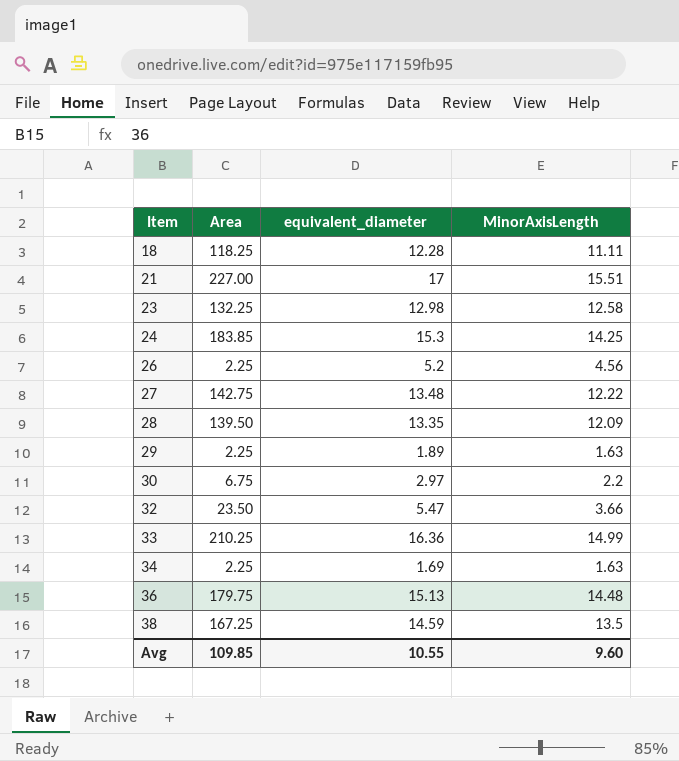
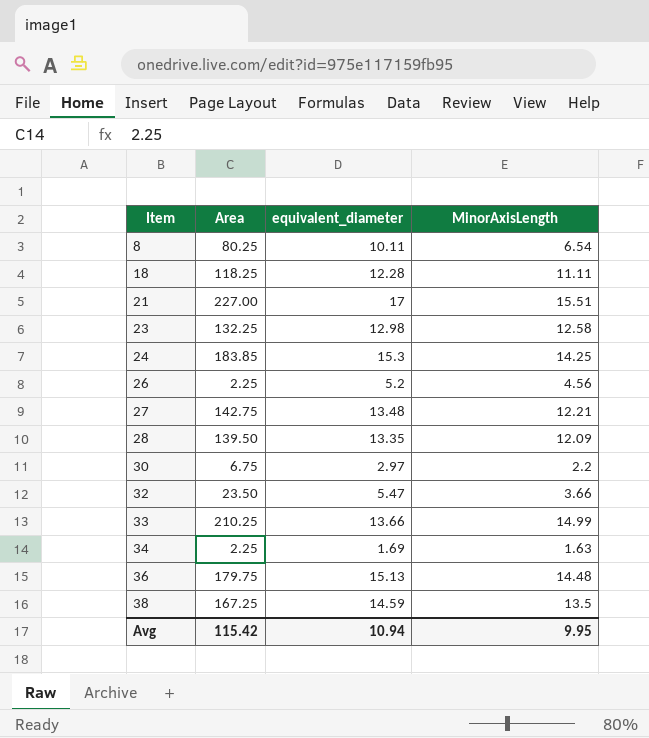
row 29: 2.25 | 1.89 | 1.63 -> none
row 8: none -> 80.25 | 10.11 | 6.54
27 | MinorAxisLength: 12.22 -> 12.21
33 | equivalent_diameter: 16.36 -> 13.66
Avg | Area: 109.85 -> 115.42
Avg | equivalent_diameter: 10.55 -> 10.94
Avg | MinorAxisLength: 9.60 -> 9.95

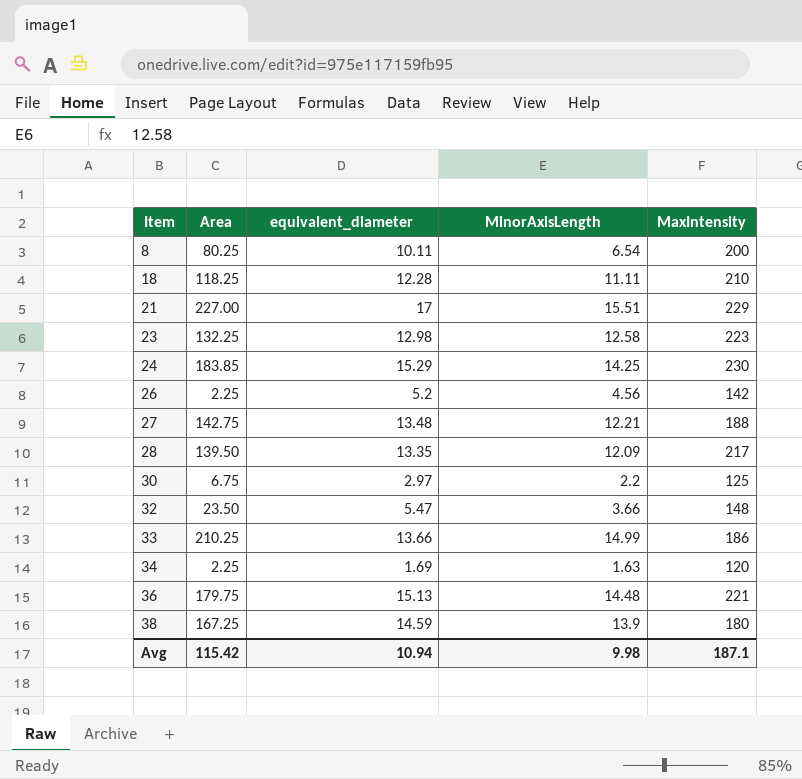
column MaxIntensity | position: none -> 5
24 | equivalent_diameter: 15.3 -> 15.29
38 | MinorAxisLength: 13.5 -> 13.9
Avg | MinorAxisLength: 9.95 -> 9.98

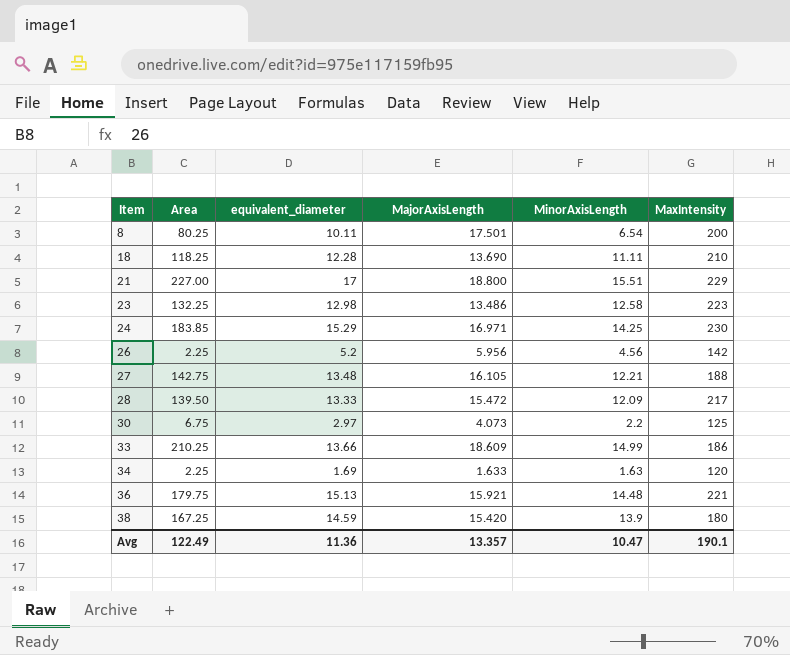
column MajorAxisLength | position: none -> 4
row 32: 23.50 | 5.47 | 3.66 | 148 -> none
28 | equivalent_diameter: 13.35 -> 13.33
Avg | Area: 115.42 -> 122.49
Avg | equivalent_diameter: 10.94 -> 11.36
Avg | MinorAxisLength: 9.98 -> 10.47
Avg | MaxIntensity: 187.1 -> 190.1

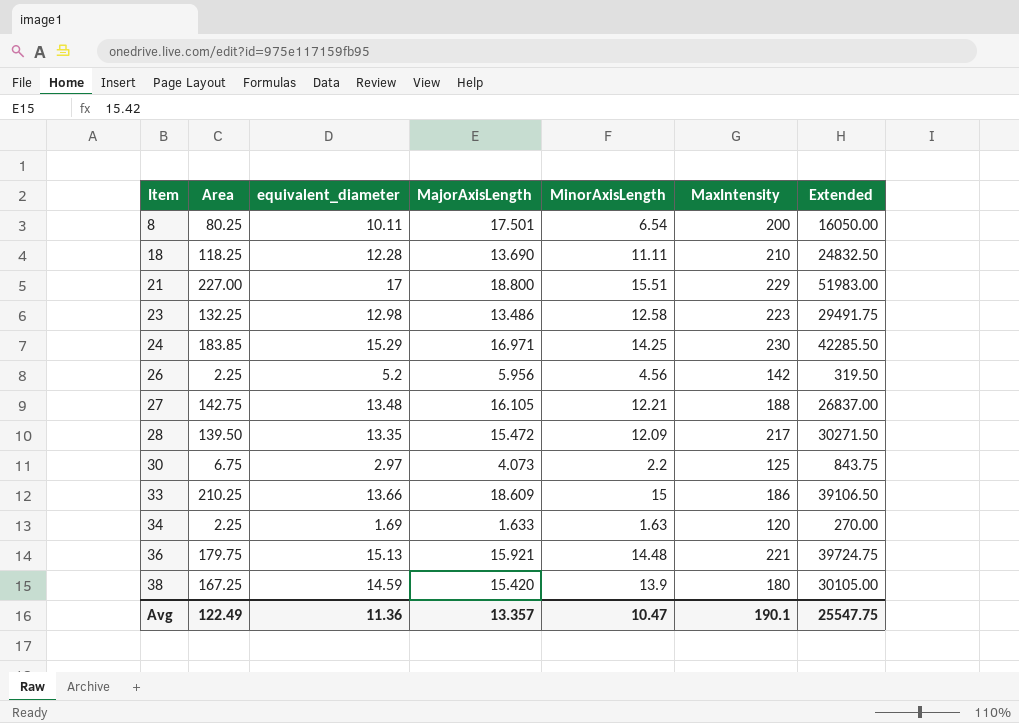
column Extended | formula: none -> [Area] * [MaxIntensity]
28 | equivalent_diameter: 13.33 -> 13.35
33 | MinorAxisLength: 14.99 -> 15

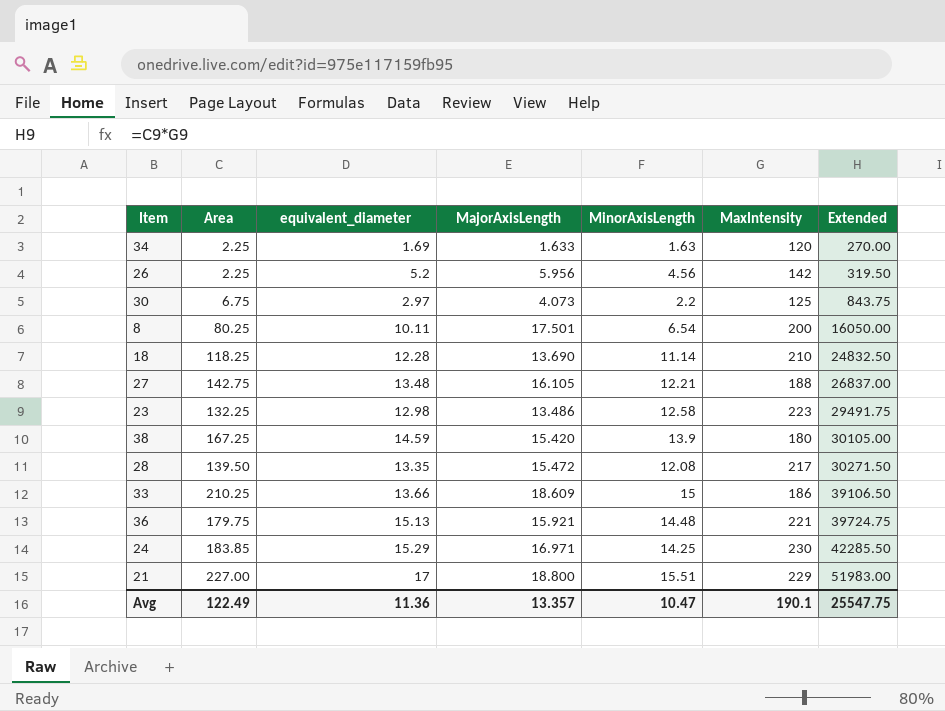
row order: Item ascending -> Extended ascending
18 | MinorAxisLength: 11.11 -> 11.14
28 | MinorAxisLength: 12.09 -> 12.08

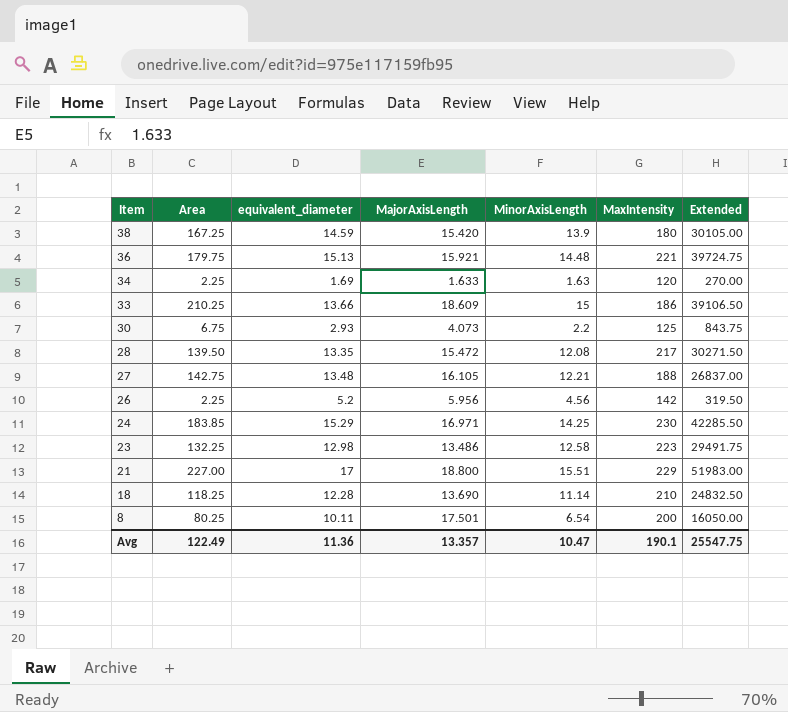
row order: Extended ascending -> Item descending
30 | equivalent_diameter: 2.97 -> 2.93

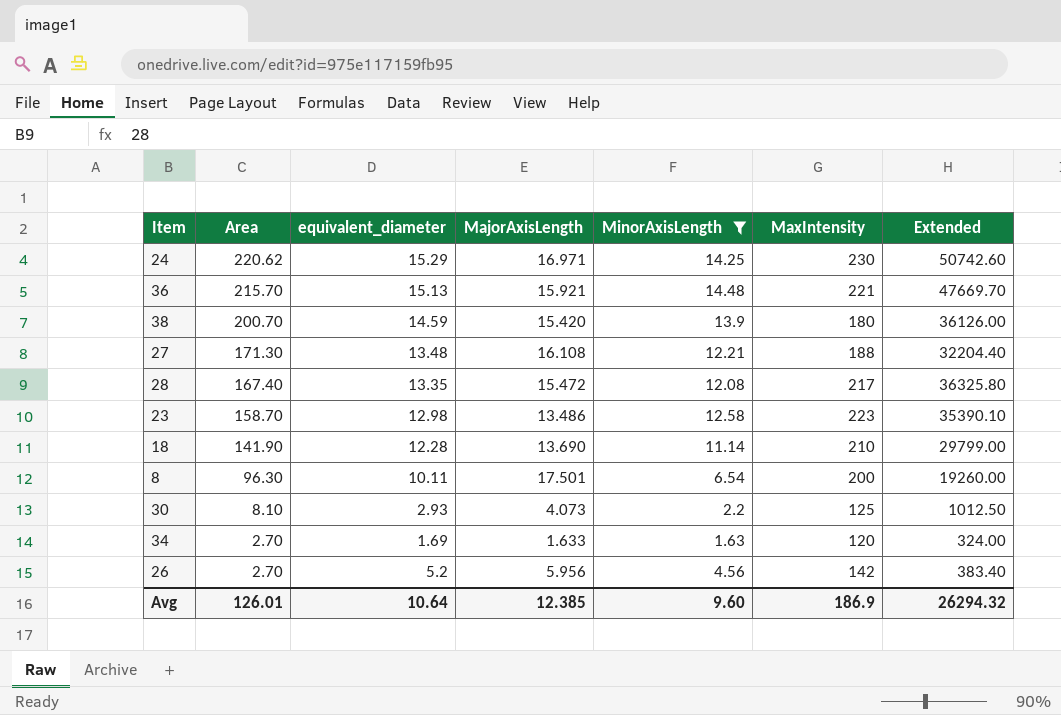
filter: none -> MinorAxisLength <= 14.48
row order: Item descending -> Area descending
24 | Area: 183.85 -> 220.62
24 | Extended: 42285.50 -> 50742.60
36 | Area: 179.75 -> 215.70
36 | Extended: 39724.75 -> 47669.70
38 | Area: 167.25 -> 200.70
38 | Extended: 30105.00 -> 36126.00
27 | Area: 142.75 -> 171.30
27 | MajorAxisLength: 16.105 -> 16.108
27 | Extended: 26837.00 -> 32204.40
28 | Area: 139.50 -> 167.40
28 | Extended: 30271.50 -> 36325.80
23 | Area: 132.25 -> 158.70
23 | Extended: 29491.75 -> 35390.10
18 | Area: 118.25 -> 141.90
18 | Extended: 24832.50 -> 29799.00
8 | Area: 80.25 -> 96.30
8 | Extended: 16050.00 -> 19260.00
30 | Area: 6.75 -> 8.10
30 | Extended: 843.75 -> 1012.50
34 | Area: 2.25 -> 2.70
34 | Extended: 270.00 -> 324.00
26 | Area: 2.25 -> 2.70
26 | Extended: 319.50 -> 383.40
Avg | Area: 122.49 -> 126.01
Avg | equivalent_diameter: 11.36 -> 10.64
Avg | MajorAxisLength: 13.357 -> 12.385
Avg | MinorAxisLength: 10.47 -> 9.60
Avg | MaxIntensity: 190.1 -> 186.9
Avg | Extended: 25547.75 -> 26294.32

